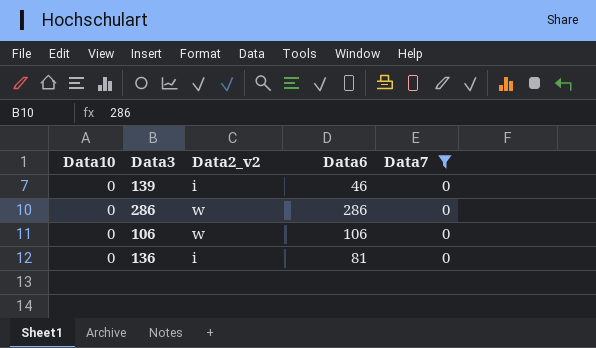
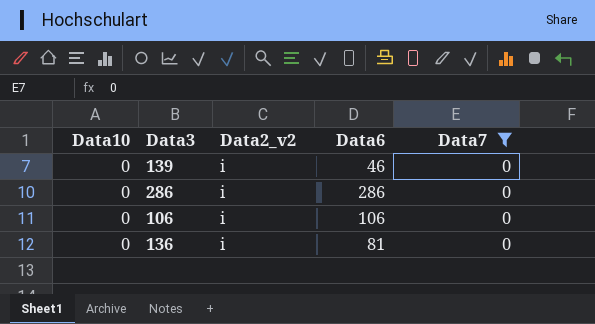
286 | Data2_v2: w -> i
106 | Data2_v2: w -> i

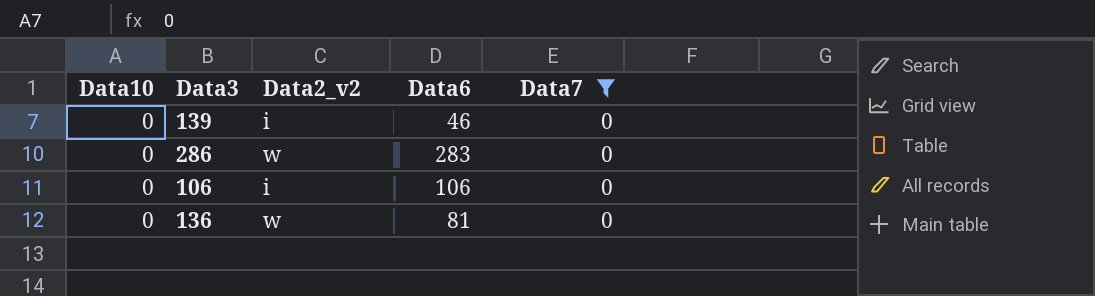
286 | Data2_v2: i -> w
286 | Data6: 286 -> 283
136 | Data2_v2: i -> w

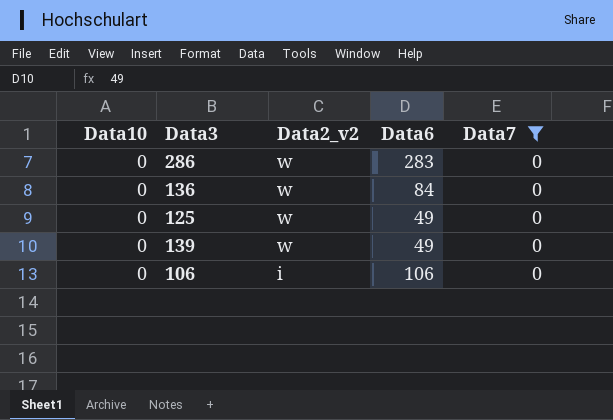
row order: none -> Data2_v2 descending
136 | Data6: 81 -> 84
row 125: none -> 0 | w | 49 | 0
139 | Data2_v2: i -> w
139 | Data6: 46 -> 49

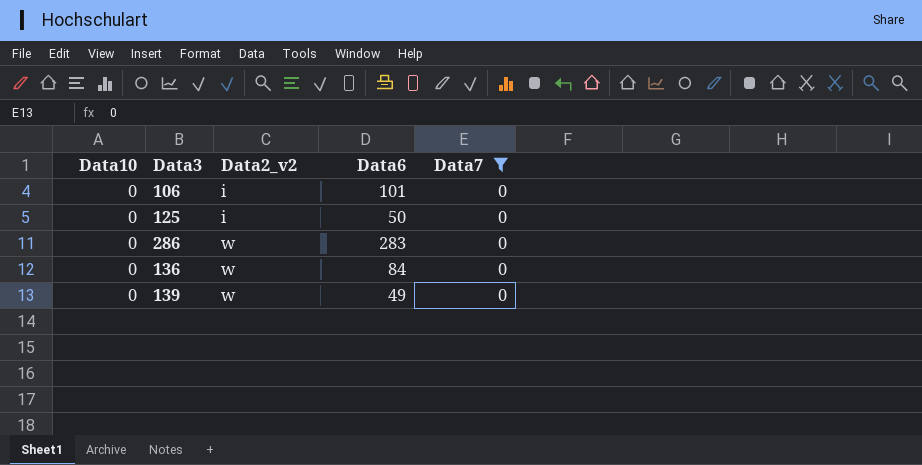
row order: Data2_v2 descending -> Data2_v2 ascending
106 | Data6: 106 -> 101
125 | Data2_v2: w -> i
125 | Data6: 49 -> 50

